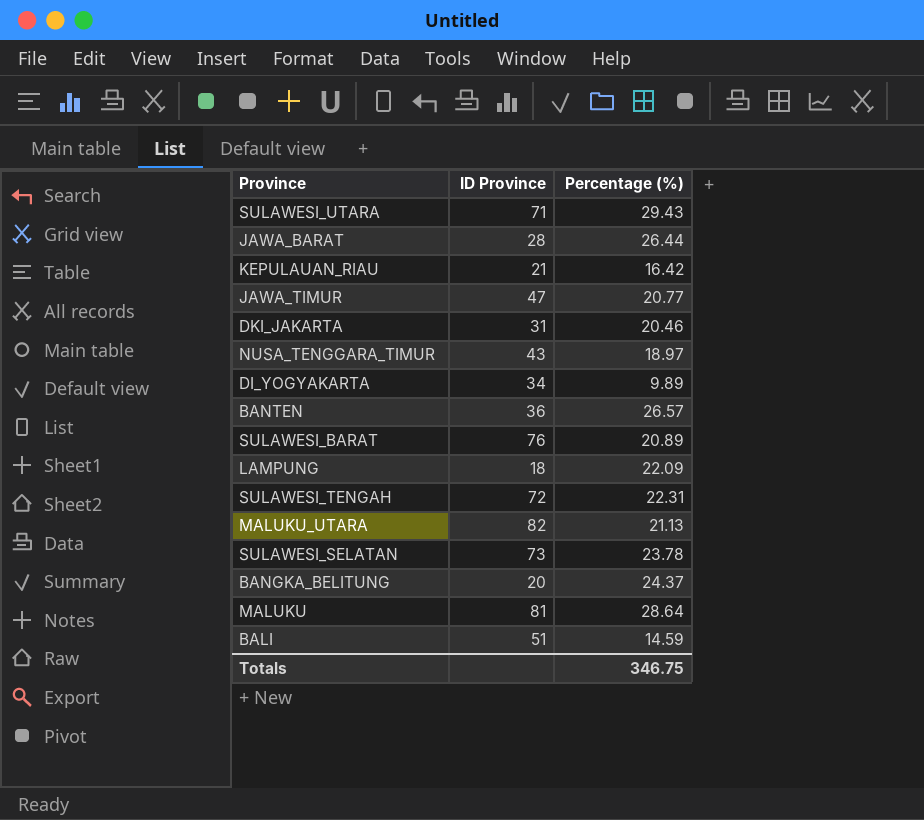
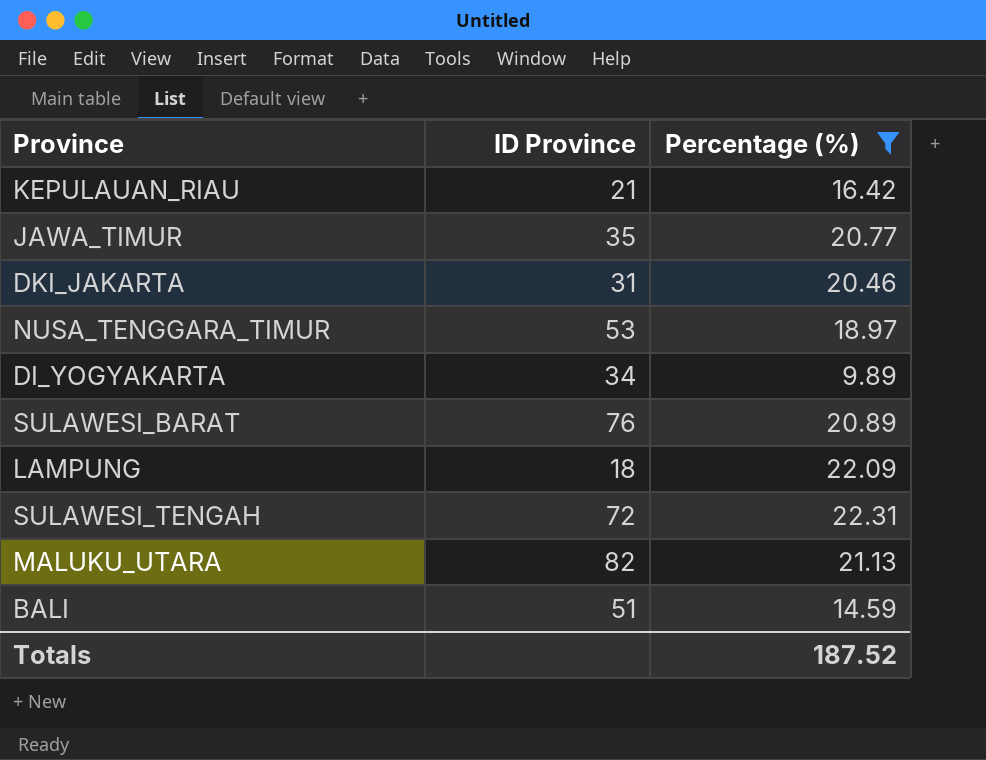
filter: none -> Percentage (%) <= 22.31
JAWA_TIMUR | ID Province: 47 -> 35
NUSA_TENGGARA_TIMUR | ID Province: 43 -> 53
Totals | Percentage (%): 346.75 -> 187.52

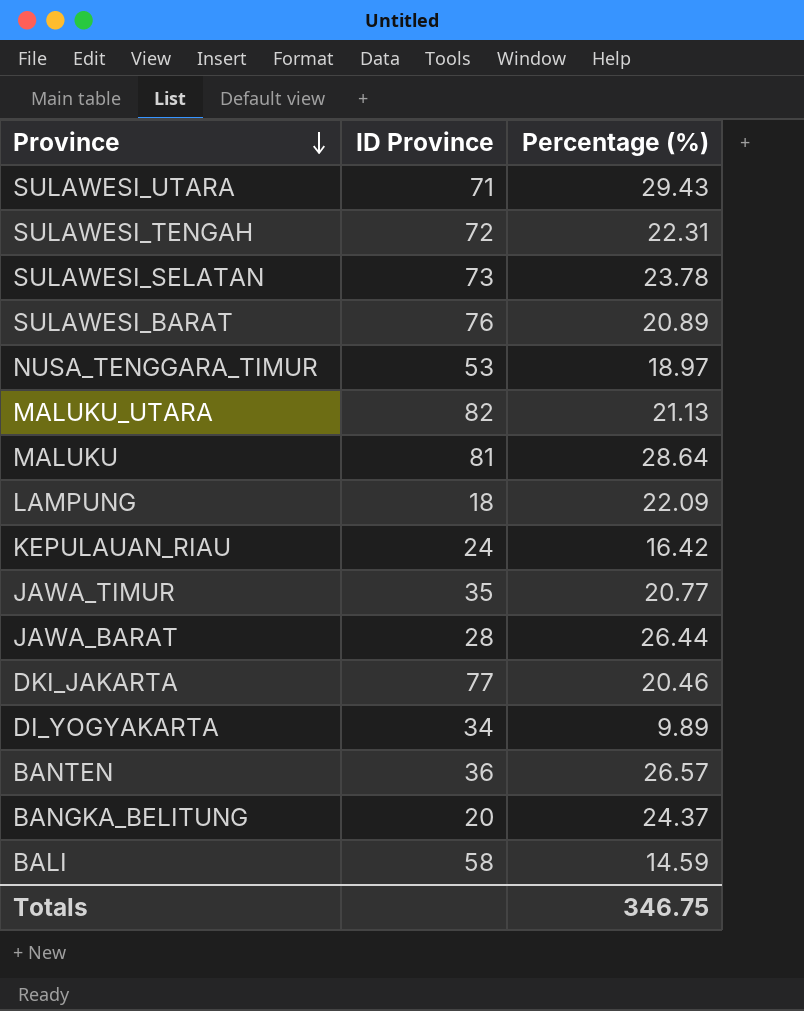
filter: Percentage (%) <= 22.31 -> none
row order: none -> Province descending
KEPULAUAN_RIAU | ID Province: 21 -> 24
DKI_JAKARTA | ID Province: 31 -> 77
BALI | ID Province: 51 -> 58
Totals | Percentage (%): 187.52 -> 346.75

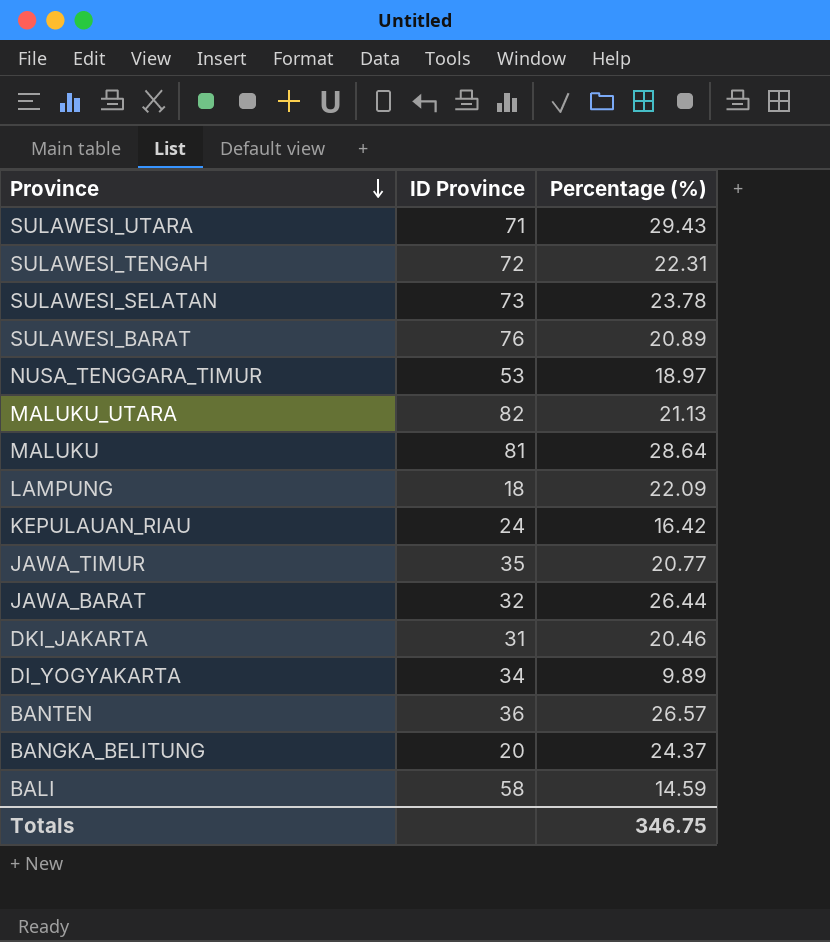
JAWA_BARAT | ID Province: 28 -> 32
DKI_JAKARTA | ID Province: 77 -> 31

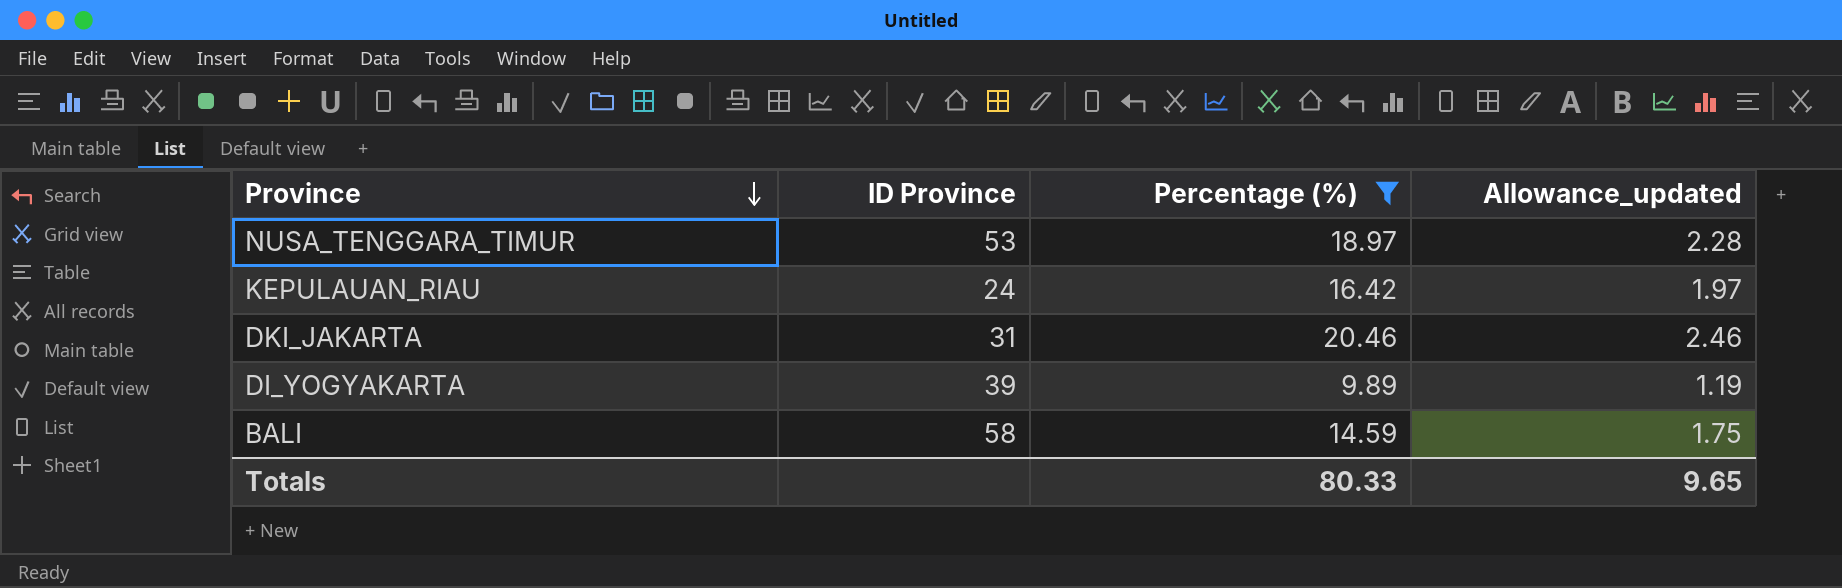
filter: none -> Percentage (%) <= 20.46
column Allowance_updated | formula: none -> [Percentage (%)] * 0.12
DI_YOGYAKARTA | ID Province: 34 -> 39
Totals | Percentage (%): 346.75 -> 80.33

